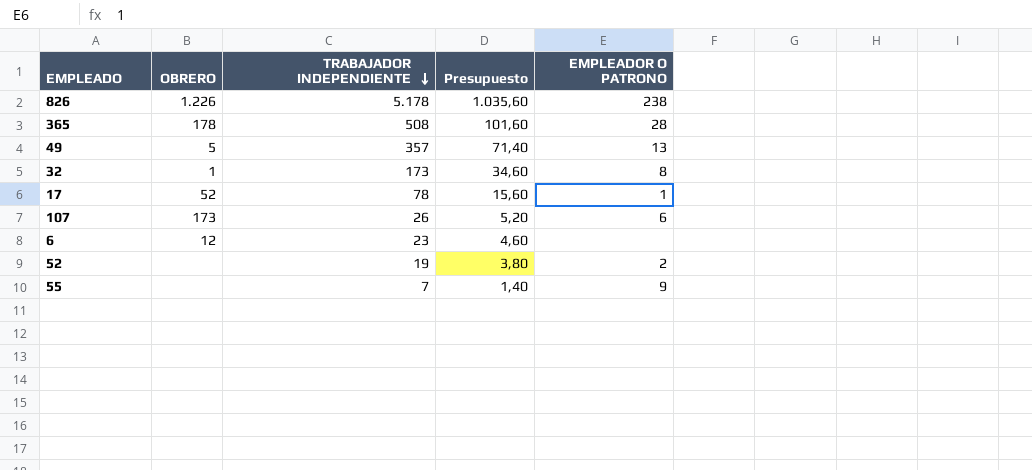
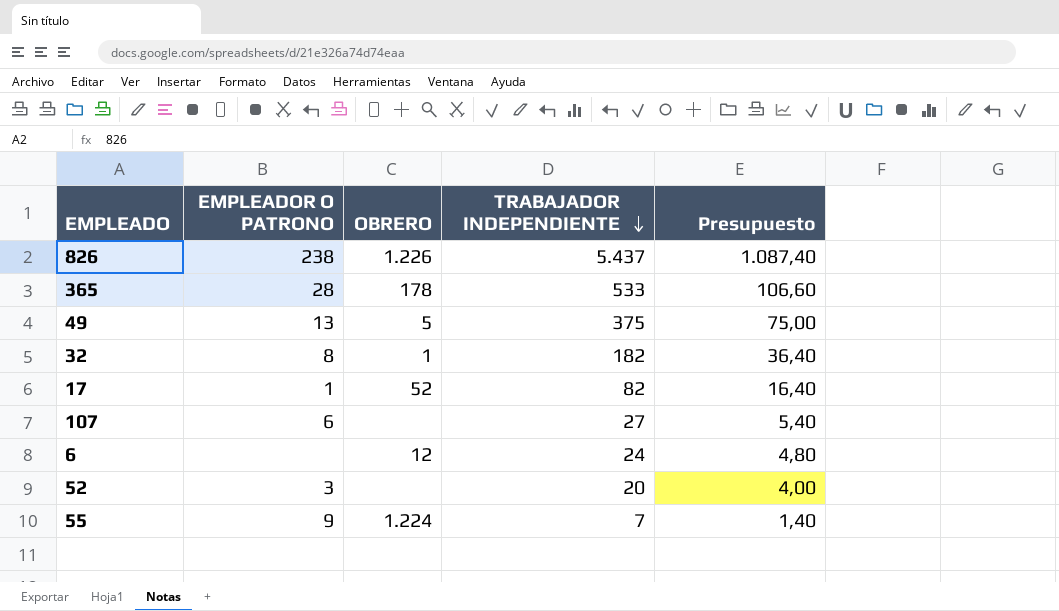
column EMPLEADOR O PATRONO | position: 5 -> 2
826 | TRABAJADOR INDEPENDIENTE: 5.178 -> 5.437
826 | Presupuesto: 1.035,60 -> 1.087,40
365 | TRABAJADOR INDEPENDIENTE: 508 -> 533
365 | Presupuesto: 101,60 -> 106,60
49 | TRABAJADOR INDEPENDIENTE: 357 -> 375
49 | Presupuesto: 71,40 -> 75,00
32 | TRABAJADOR INDEPENDIENTE: 173 -> 182
32 | Presupuesto: 34,60 -> 36,40
17 | TRABAJADOR INDEPENDIENTE: 78 -> 82
17 | Presupuesto: 15,60 -> 16,40
107 | OBRERO: 173 -> none
107 | TRABAJADOR INDEPENDIENTE: 26 -> 27
107 | Presupuesto: 5,20 -> 5,40
6 | TRABAJADOR INDEPENDIENTE: 23 -> 24
6 | Presupuesto: 4,60 -> 4,80
52 | EMPLEADOR O PATRONO: 2 -> 3
52 | TRABAJADOR INDEPENDIENTE: 19 -> 20
52 | Presupuesto: 3,80 -> 4,00
55 | OBRERO: none -> 1.224

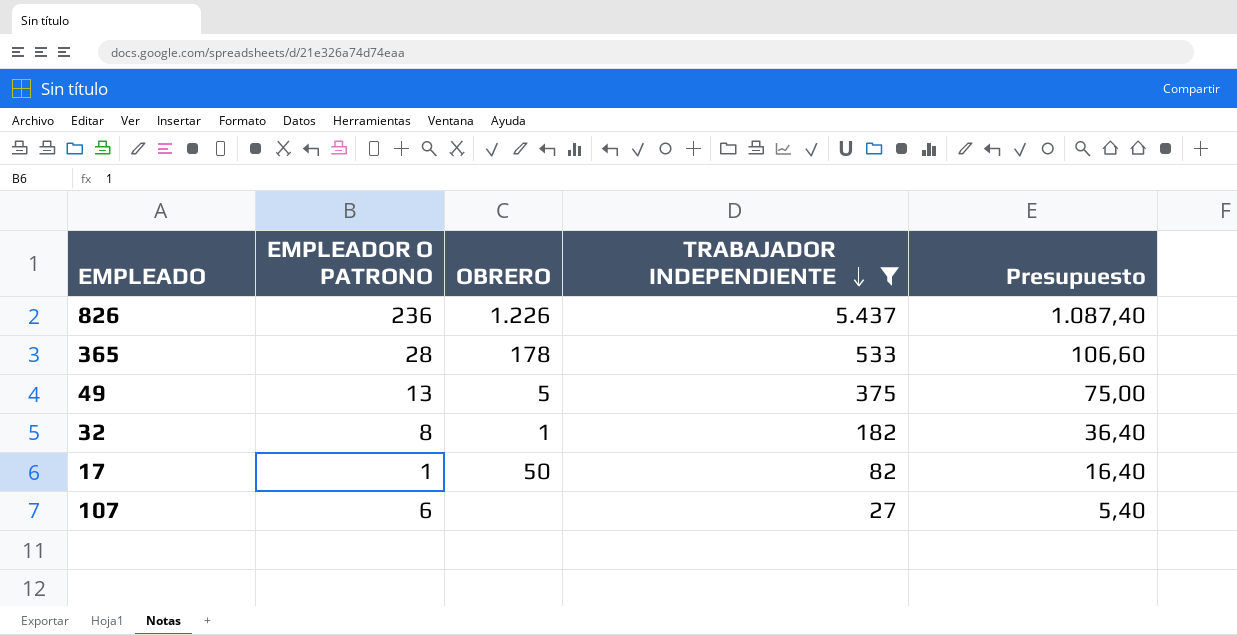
filter: none -> TRABAJADOR INDEPENDIENTE >= 27
826 | EMPLEADOR O PATRONO: 238 -> 236
17 | OBRERO: 52 -> 50

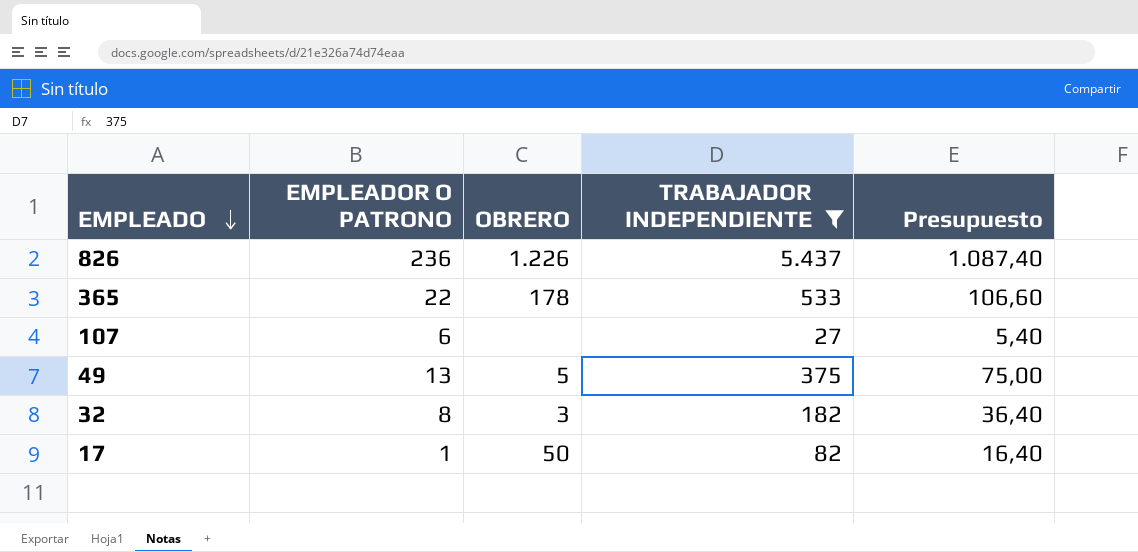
row order: TRABAJADOR INDEPENDIENTE descending -> EMPLEADO descending
365 | EMPLEADOR O PATRONO: 28 -> 22
32 | OBRERO: 1 -> 3

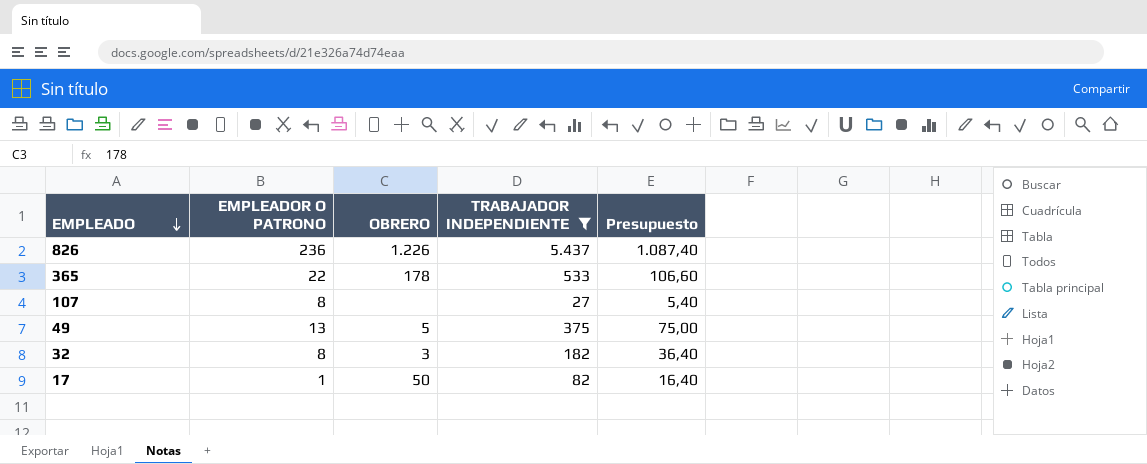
107 | EMPLEADOR O PATRONO: 6 -> 8

